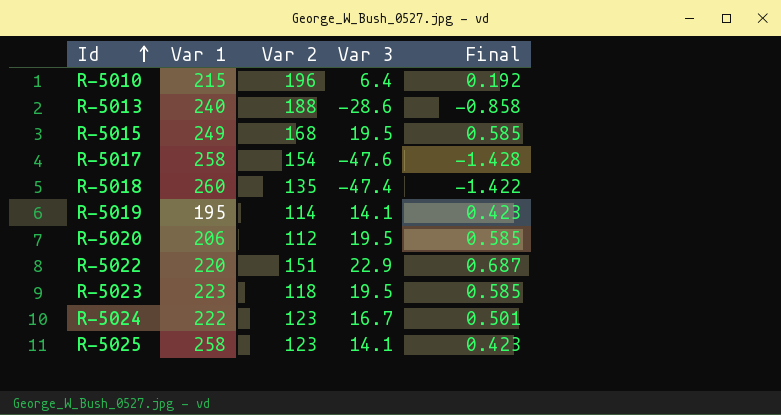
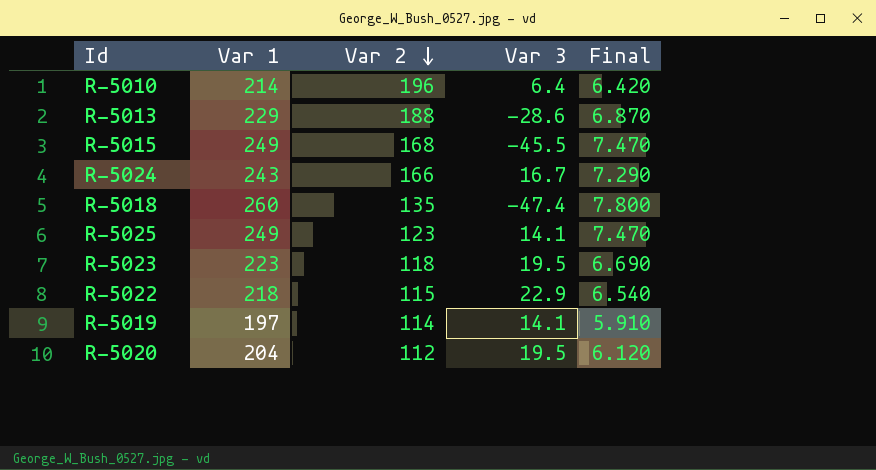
row order: Id ascending -> Var 2 descending
column Final | formula: [Var 3] * 0.03 -> [Var 1] * 0.03
row R-5017: 258 | 154 | -47.6 | -1.428 -> none
R-5010 | Var 1: 215 -> 214
R-5013 | Var 1: 240 -> 229
R-5015 | Var 3: 19.5 -> -45.5
R-5024 | Var 1: 222 -> 243
R-5024 | Var 2: 123 -> 166
R-5025 | Var 1: 258 -> 249
R-5022 | Var 1: 220 -> 218
R-5022 | Var 2: 151 -> 115
R-5019 | Var 1: 195 -> 197
R-5020 | Var 1: 206 -> 204

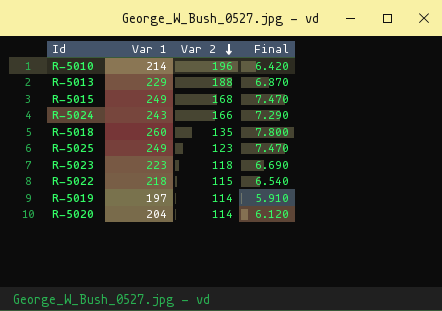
column Var 3 | position: 4 -> none
R-5020 | Var 2: 112 -> 114

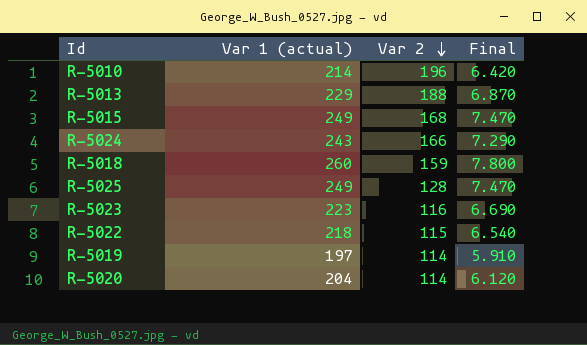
column name: Var 1 -> Var 1 (actual)
R-5018 | Var 2: 135 -> 159
R-5025 | Var 2: 123 -> 128
R-5023 | Var 2: 118 -> 116

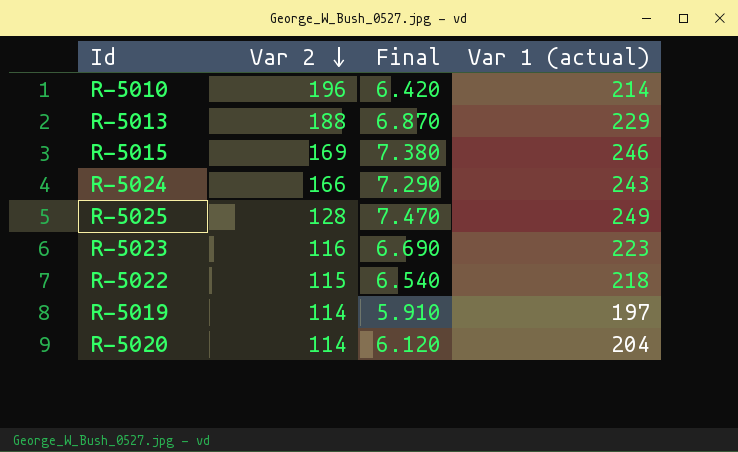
column Var 1 (actual) | position: 2 -> 4
row R-5018: 260 | 159 | 7.800 -> none
R-5015 | Var 2: 168 -> 169
R-5015 | Final: 7.470 -> 7.380
R-5015 | Var 1 (actual): 249 -> 246

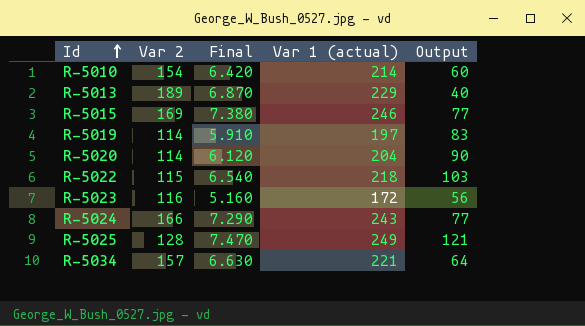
row order: Var 2 descending -> Id ascending
column Output | formula: none -> [Var 1 (actual)] - [Var 2]
R-5010 | Var 2: 196 -> 154
R-5013 | Var 2: 188 -> 189
R-5023 | Final: 6.690 -> 5.160
R-5023 | Var 1 (actual): 223 -> 172
row R-5034: none -> 157 | 6.630 | 221 | 64

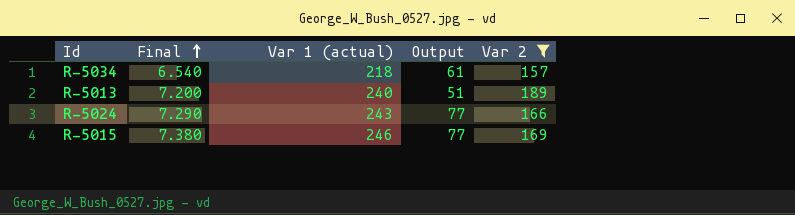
filter: none -> Var 2 >= 157
row order: Id ascending -> Final ascending
column Var 2 | position: 2 -> 5
R-5034 | Final: 6.630 -> 6.540
R-5034 | Var 1 (actual): 221 -> 218
R-5034 | Output: 64 -> 61
R-5013 | Final: 6.870 -> 7.200
R-5013 | Var 1 (actual): 229 -> 240
R-5013 | Output: 40 -> 51

